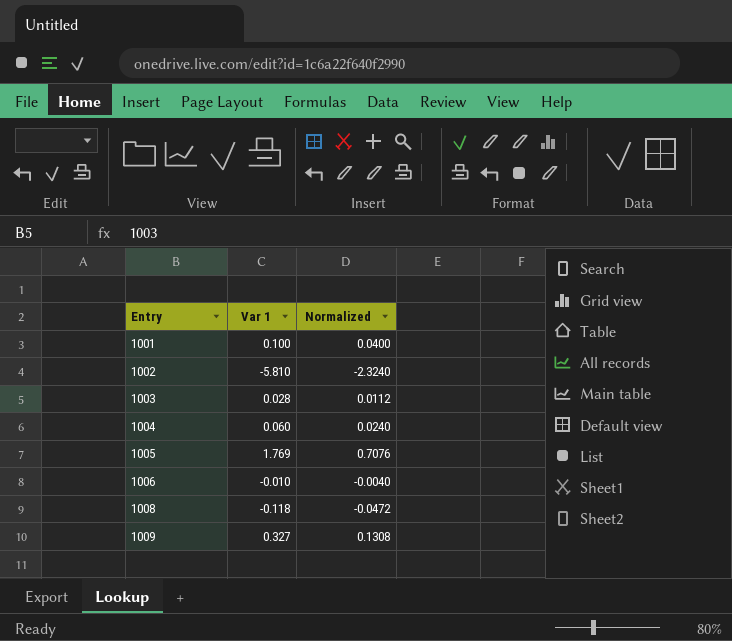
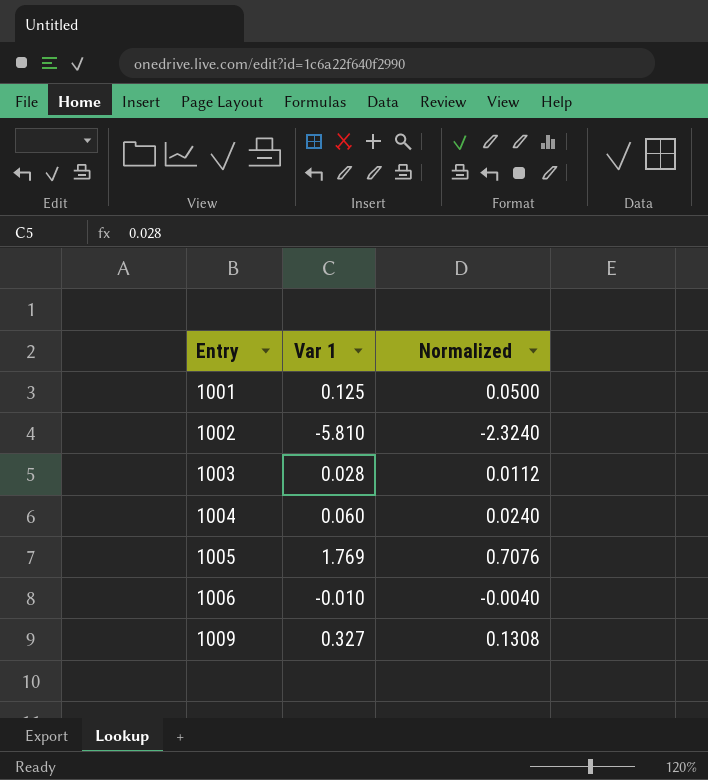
row 1008: -0.118 | -0.0472 -> none
1001 | Var 1: 0.100 -> 0.125
1001 | Normalized: 0.0400 -> 0.0500

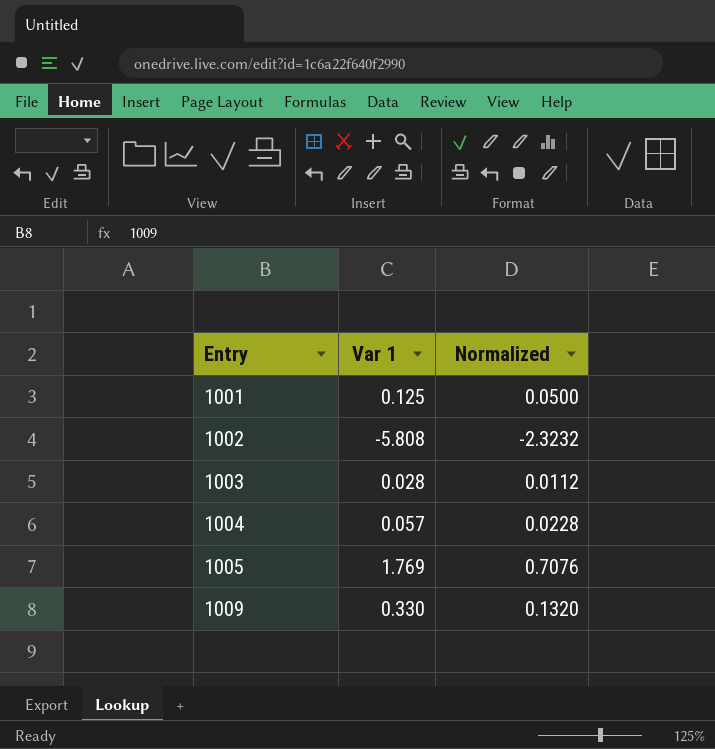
row 1006: -0.010 | -0.0040 -> none
1002 | Var 1: -5.810 -> -5.808
1002 | Normalized: -2.3240 -> -2.3232
1004 | Var 1: 0.060 -> 0.057
1004 | Normalized: 0.0240 -> 0.0228
1009 | Var 1: 0.327 -> 0.330
1009 | Normalized: 0.1308 -> 0.1320

